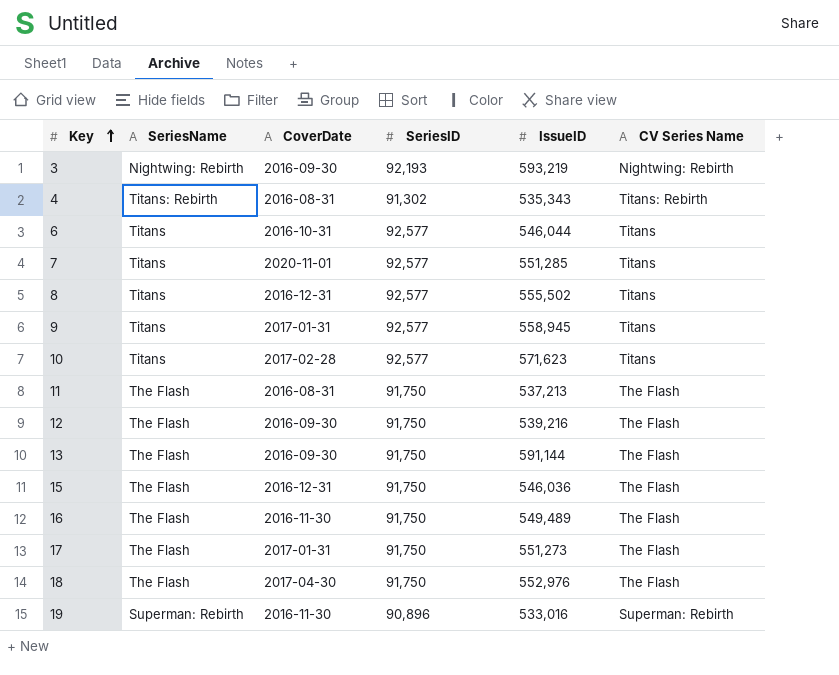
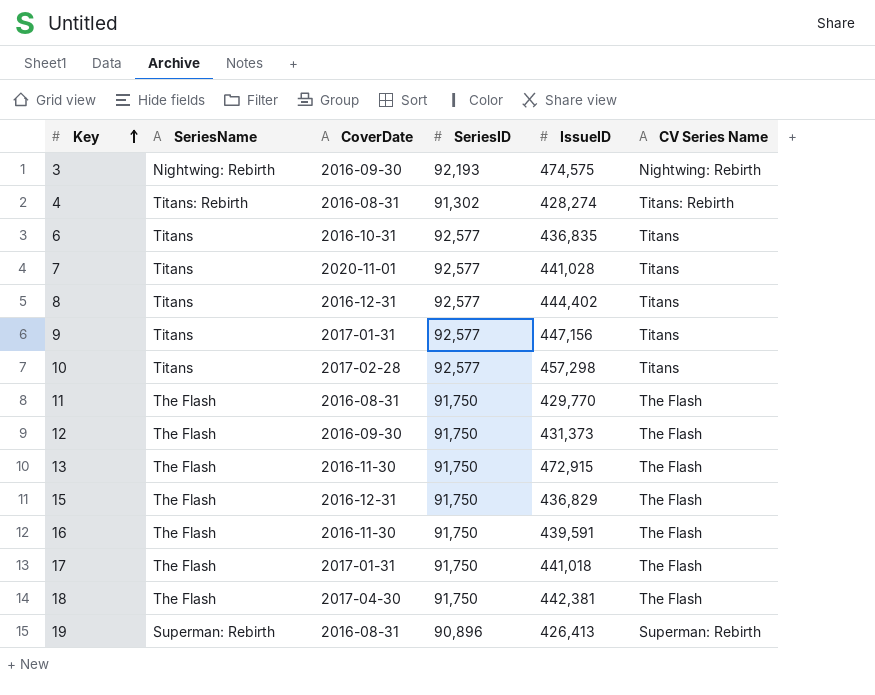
3 | IssueID: 593,219 -> 474,575
4 | IssueID: 535,343 -> 428,274
6 | IssueID: 546,044 -> 436,835
7 | IssueID: 551,285 -> 441,028
8 | IssueID: 555,502 -> 444,402
9 | IssueID: 558,945 -> 447,156
10 | IssueID: 571,623 -> 457,298
11 | IssueID: 537,213 -> 429,770
12 | IssueID: 539,216 -> 431,373
13 | CoverDate: 2016-09-30 -> 2016-11-30
13 | IssueID: 591,144 -> 472,915
15 | IssueID: 546,036 -> 436,829
16 | IssueID: 549,489 -> 439,591
17 | IssueID: 551,273 -> 441,018
18 | IssueID: 552,976 -> 442,381
19 | CoverDate: 2016-11-30 -> 2016-08-31
19 | IssueID: 533,016 -> 426,413

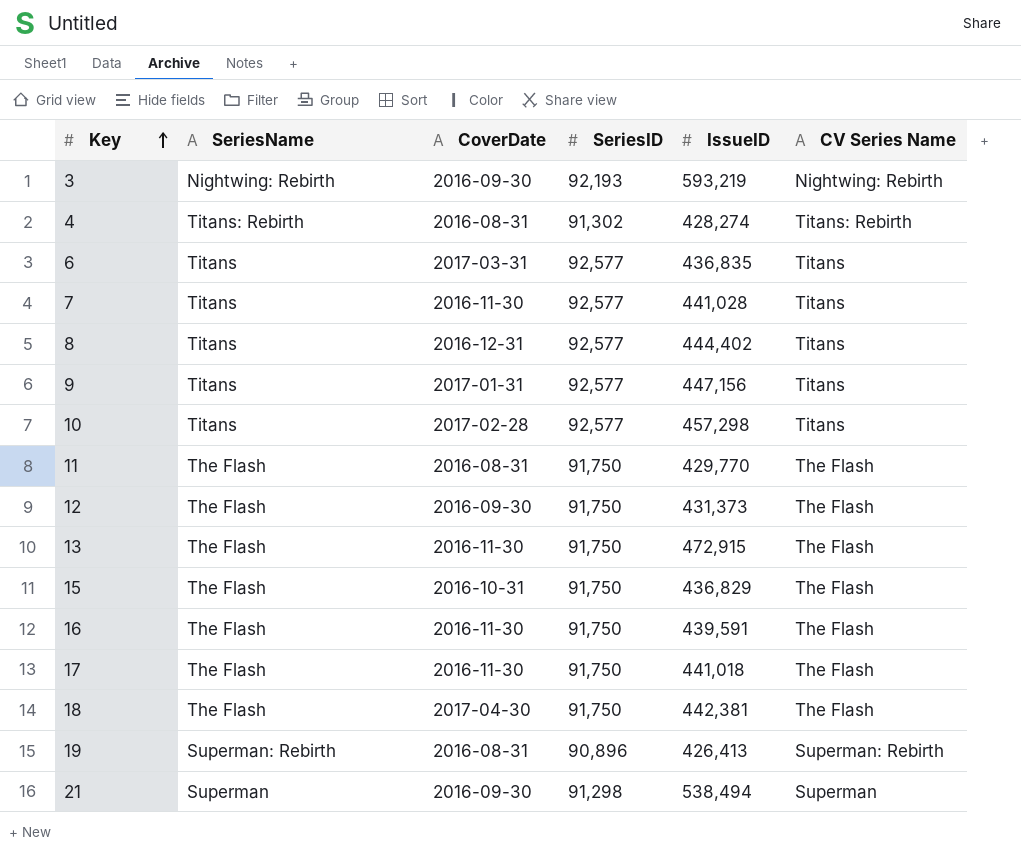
3 | IssueID: 474,575 -> 593,219
6 | CoverDate: 2016-10-31 -> 2017-03-31
7 | CoverDate: 2020-11-01 -> 2016-11-30
15 | CoverDate: 2016-12-31 -> 2016-10-31
17 | CoverDate: 2017-01-31 -> 2016-11-30
row 21: none -> Superman | 2016-09-30 | 91,298 | 538,494 | Superman

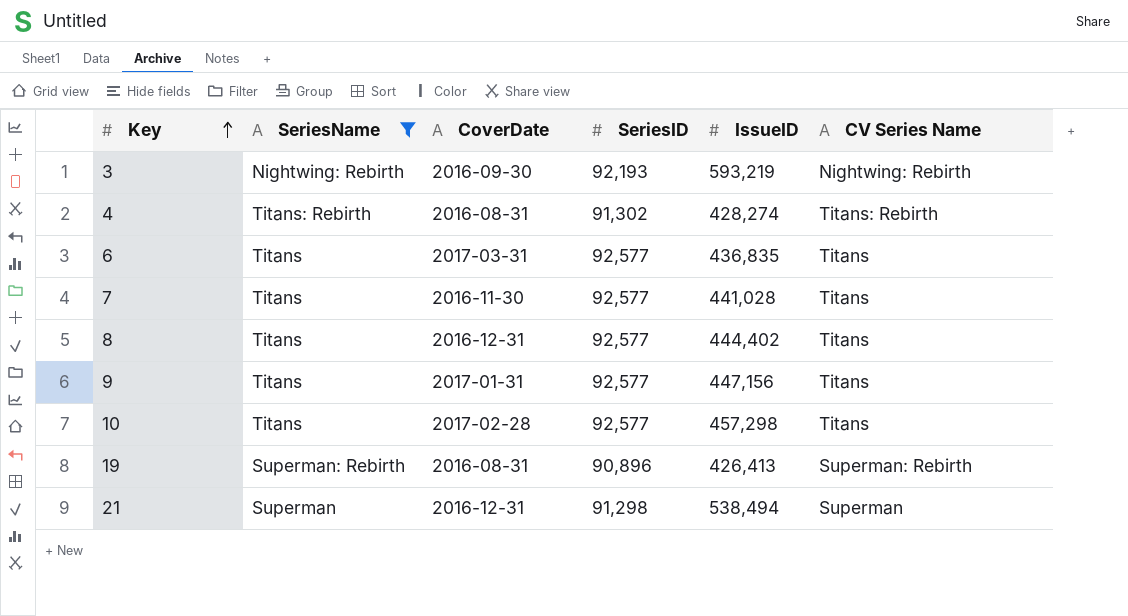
filter: none -> SeriesName != The Flash
21 | CoverDate: 2016-09-30 -> 2016-12-31

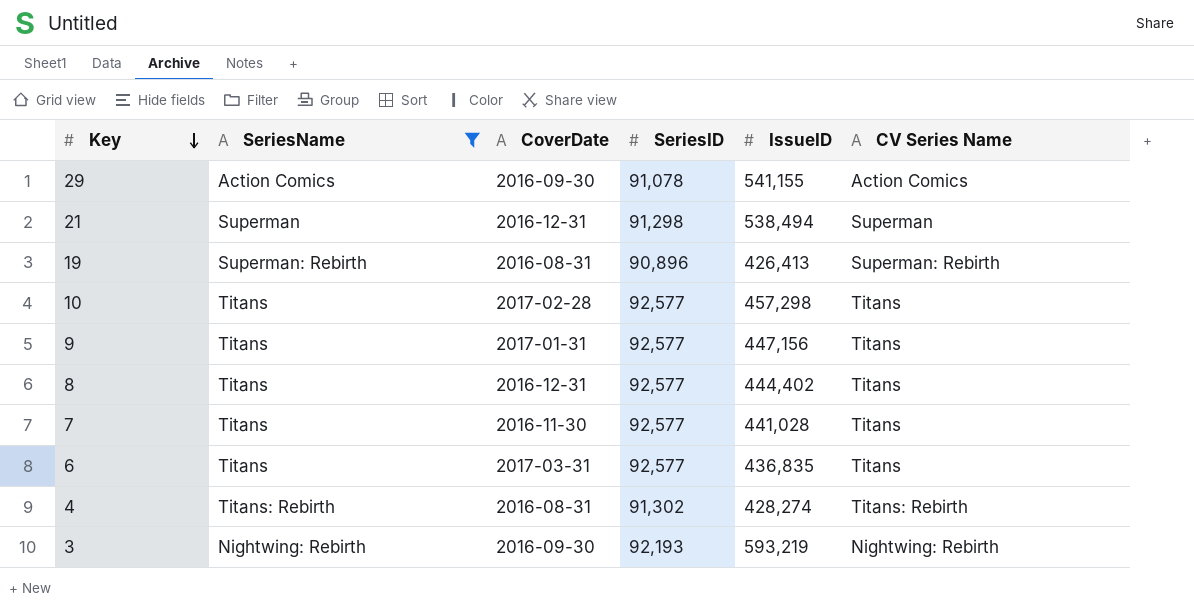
row order: Key ascending -> Key descending
row 29: none -> Action Comics | 2016-09-30 | 91,078 | 541,155 | Action Comics

